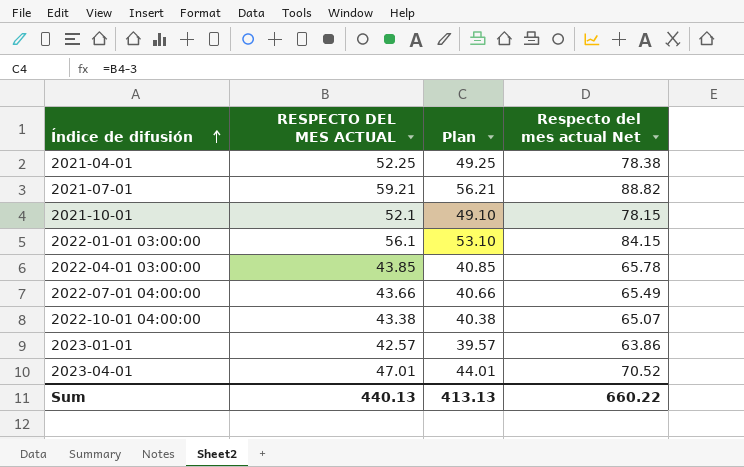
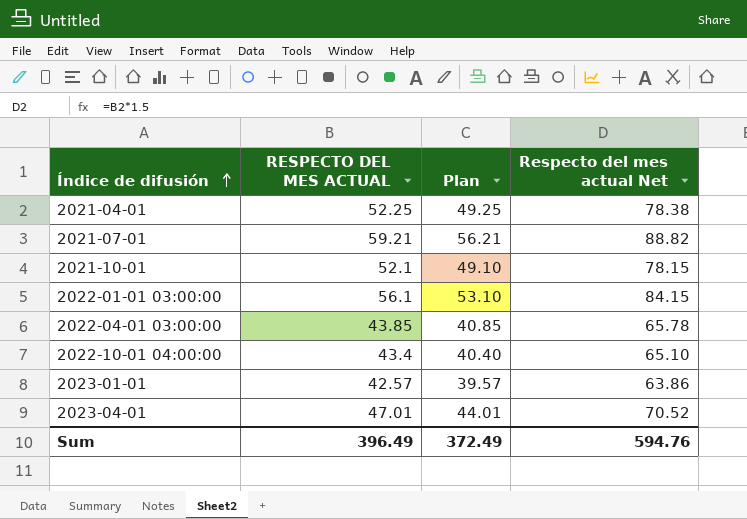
row 2022-07-01 04:00:00: 43.66 | 40.66 | 65.49 -> none
2022-10-01 04:00:00 | RESPECTO DEL MES ACTUAL: 43.38 -> 43.4
2022-10-01 04:00:00 | Plan: 40.38 -> 40.40
2022-10-01 04:00:00 | Respecto del mes actual Net: 65.07 -> 65.10
Sum | RESPECTO DEL MES ACTUAL: 440.13 -> 396.49
Sum | Plan: 413.13 -> 372.49
Sum | Respecto del mes actual Net: 660.22 -> 594.76

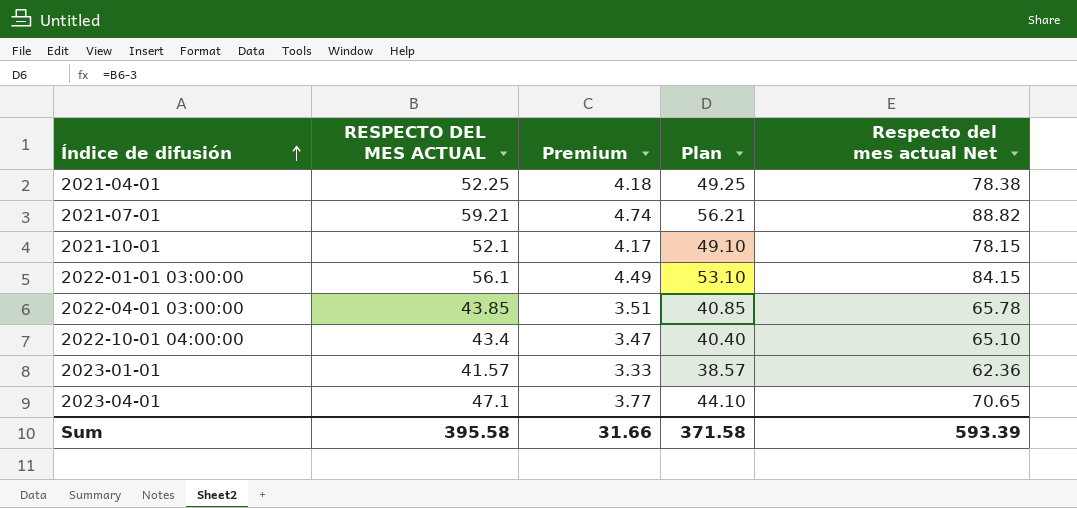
column Premium | formula: none -> [RESPECTO DEL MES ACTUAL] * 0.08
2023-01-01 | RESPECTO DEL MES ACTUAL: 42.57 -> 41.57
2023-01-01 | Plan: 39.57 -> 38.57
2023-01-01 | Respecto del mes actual Net: 63.86 -> 62.36
2023-04-01 | RESPECTO DEL MES ACTUAL: 47.01 -> 47.1
2023-04-01 | Plan: 44.01 -> 44.10
2023-04-01 | Respecto del mes actual Net: 70.52 -> 70.65
Sum | RESPECTO DEL MES ACTUAL: 396.49 -> 395.58
Sum | Plan: 372.49 -> 371.58
Sum | Respecto del mes actual Net: 594.76 -> 593.39

